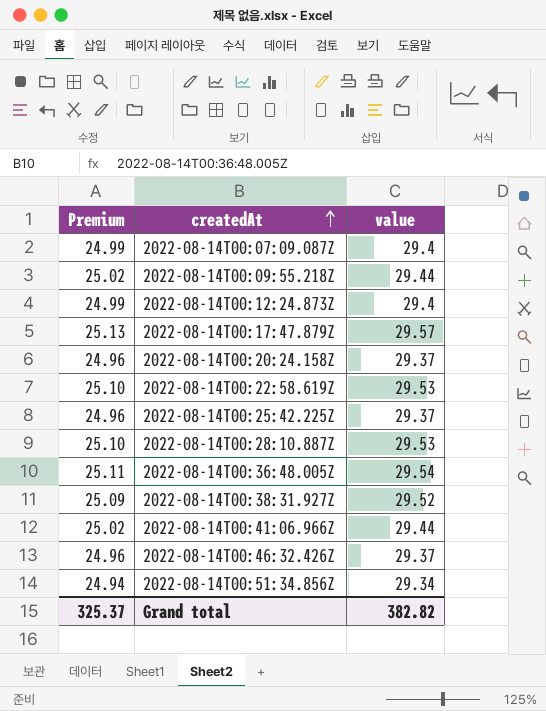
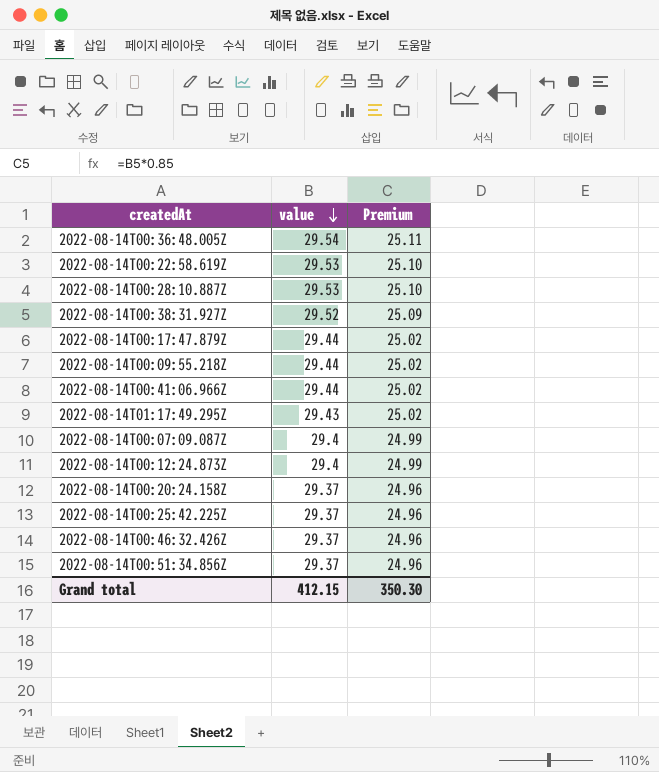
row order: createdAt ascending -> value descending
column Premium | position: 1 -> 3
2022-08-14T00:17:47.879Z | value: 29.57 -> 29.44
2022-08-14T00:17:47.879Z | Premium: 25.13 -> 25.02
row 2022-08-14T01:17:49.295Z: none -> 29.43 | 25.02
2022-08-14T00:51:34.856Z | value: 29.34 -> 29.37
2022-08-14T00:51:34.856Z | Premium: 24.94 -> 24.96
Grand total | value: 382.82 -> 412.15
Grand total | Premium: 325.37 -> 350.30

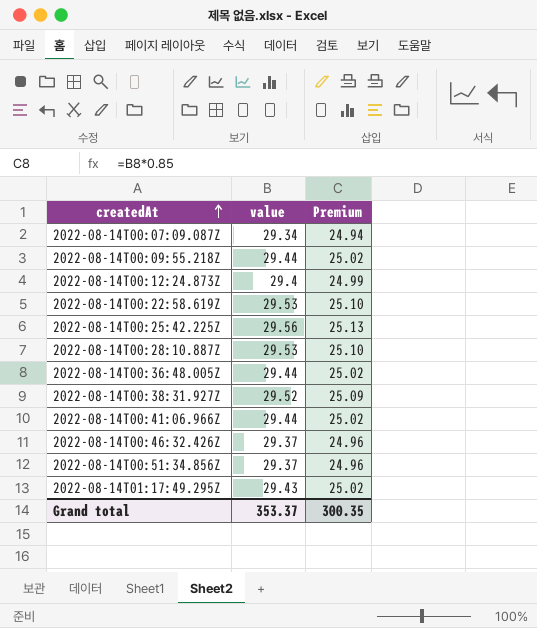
row order: value descending -> createdAt ascending
row 2022-08-14T00:17:47.879Z: 29.44 | 25.02 -> none
row 2022-08-14T00:20:24.158Z: 29.37 | 24.96 -> none
2022-08-14T00:07:09.087Z | value: 29.4 -> 29.34
2022-08-14T00:07:09.087Z | Premium: 24.99 -> 24.94
2022-08-14T00:25:42.225Z | value: 29.37 -> 29.56
2022-08-14T00:25:42.225Z | Premium: 24.96 -> 25.13
2022-08-14T00:36:48.005Z | value: 29.54 -> 29.44
2022-08-14T00:36:48.005Z | Premium: 25.11 -> 25.02
Grand total | value: 412.15 -> 353.37
Grand total | Premium: 350.30 -> 300.35

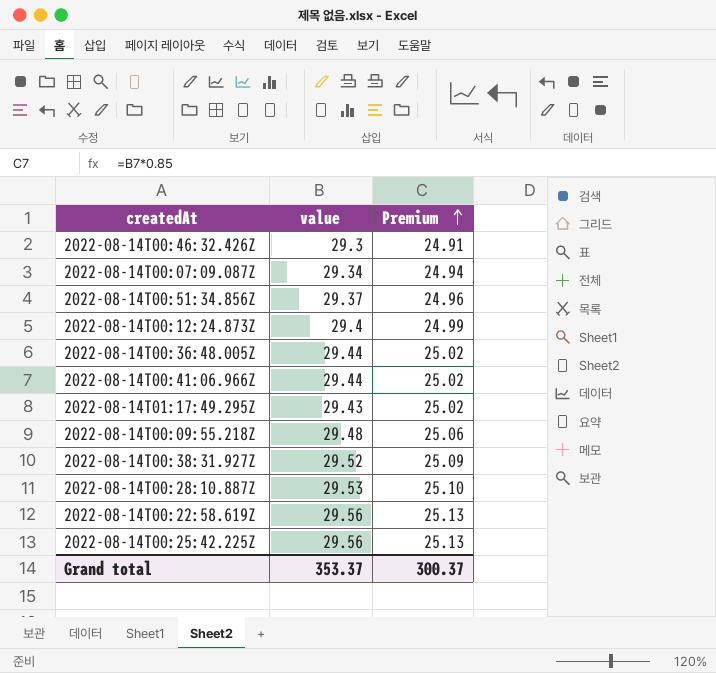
row order: createdAt ascending -> Premium ascending
2022-08-14T00:46:32.426Z | value: 29.37 -> 29.3
2022-08-14T00:46:32.426Z | Premium: 24.96 -> 24.91
2022-08-14T00:09:55.218Z | value: 29.44 -> 29.48
2022-08-14T00:09:55.218Z | Premium: 25.02 -> 25.06
2022-08-14T00:22:58.619Z | value: 29.53 -> 29.56
2022-08-14T00:22:58.619Z | Premium: 25.10 -> 25.13
Grand total | Premium: 300.35 -> 300.37

